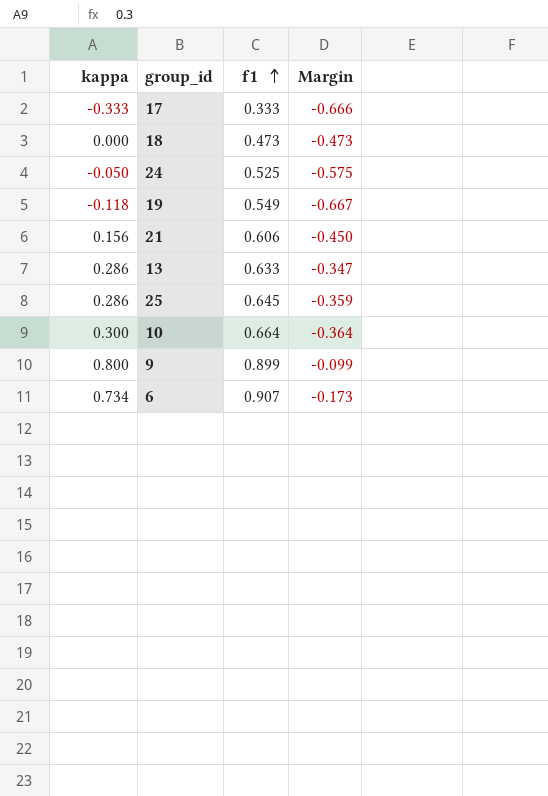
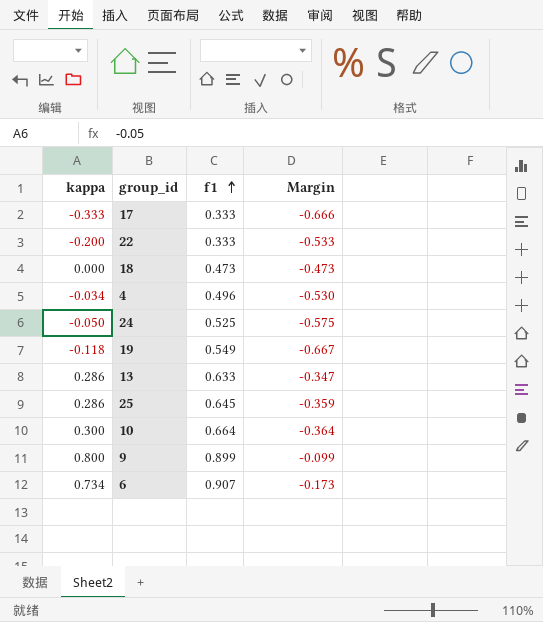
row 21: 0.156 | 0.606 | -0.450 -> none
row 22: none -> -0.200 | 0.333 | -0.533
row 4: none -> -0.034 | 0.496 | -0.530

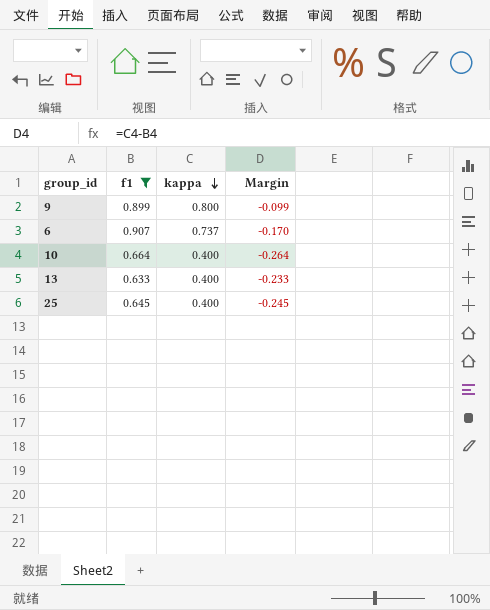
filter: none -> f1 >= 0.633
row order: f1 ascending -> kappa descending
column kappa | position: 1 -> 3
6 | kappa: 0.734 -> 0.737
6 | Margin: -0.173 -> -0.170
10 | kappa: 0.300 -> 0.400
10 | Margin: -0.364 -> -0.264
13 | kappa: 0.286 -> 0.400
13 | Margin: -0.347 -> -0.233
25 | kappa: 0.286 -> 0.400
25 | Margin: -0.359 -> -0.245

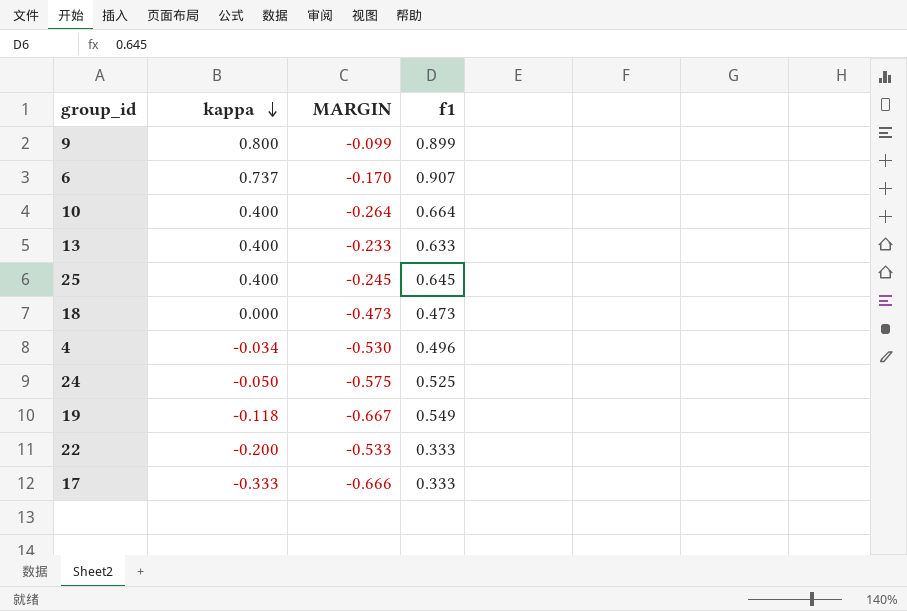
filter: f1 >= 0.633 -> none
column name: Margin -> MARGIN
column f1 | position: 2 -> 4

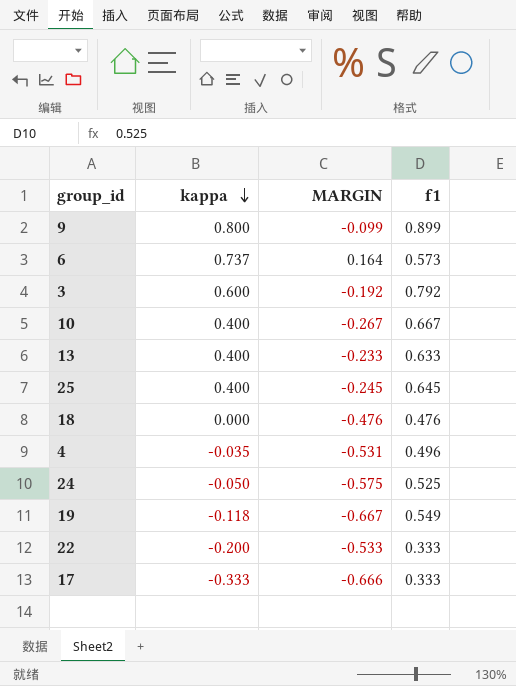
6 | MARGIN: -0.170 -> 0.164
6 | f1: 0.907 -> 0.573
row 3: none -> 0.600 | -0.192 | 0.792
10 | MARGIN: -0.264 -> -0.267
10 | f1: 0.664 -> 0.667
18 | MARGIN: -0.473 -> -0.476
18 | f1: 0.473 -> 0.476
4 | kappa: -0.034 -> -0.035
4 | MARGIN: -0.530 -> -0.531

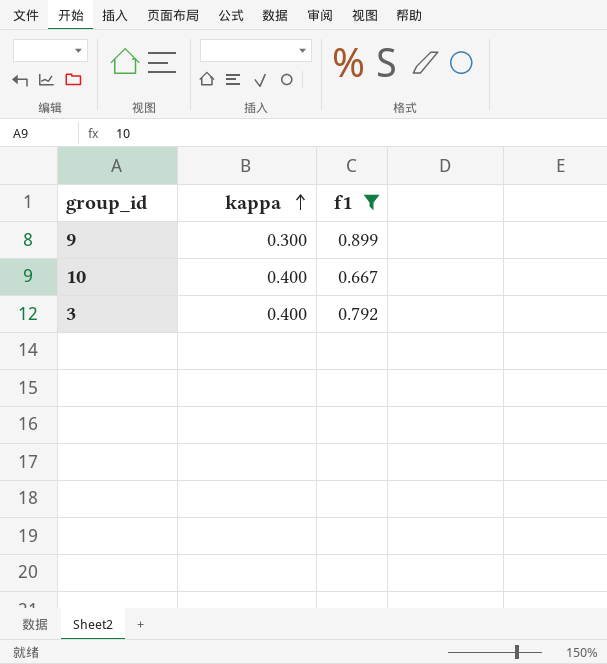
filter: none -> f1 >= 0.667
row order: kappa descending -> kappa ascending
column MARGIN | formula: [kappa] - [f1] -> none
9 | kappa: 0.800 -> 0.300
3 | kappa: 0.600 -> 0.400

